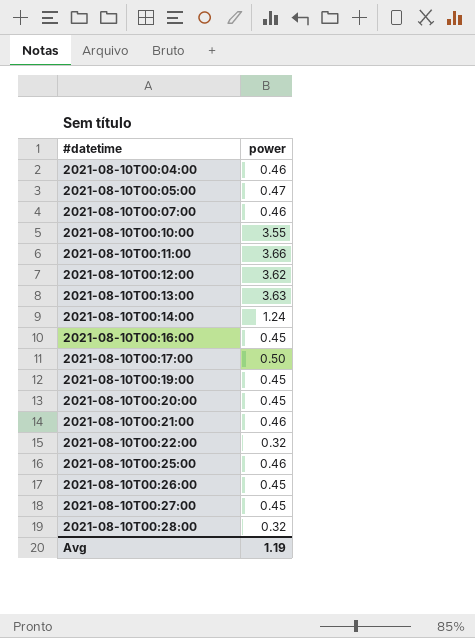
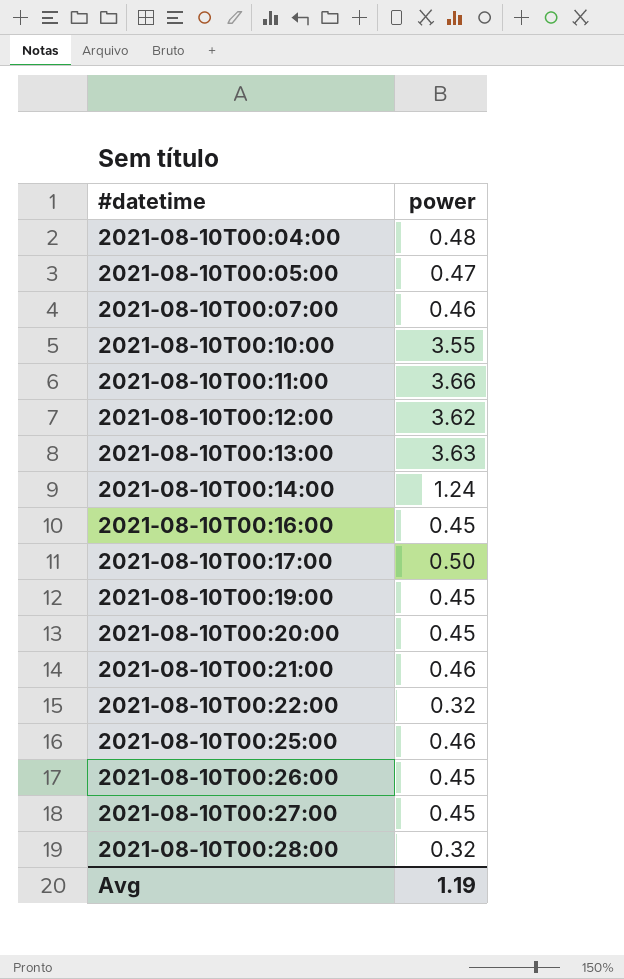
2021-08-10T00:04:00 | power: 0.46 -> 0.48

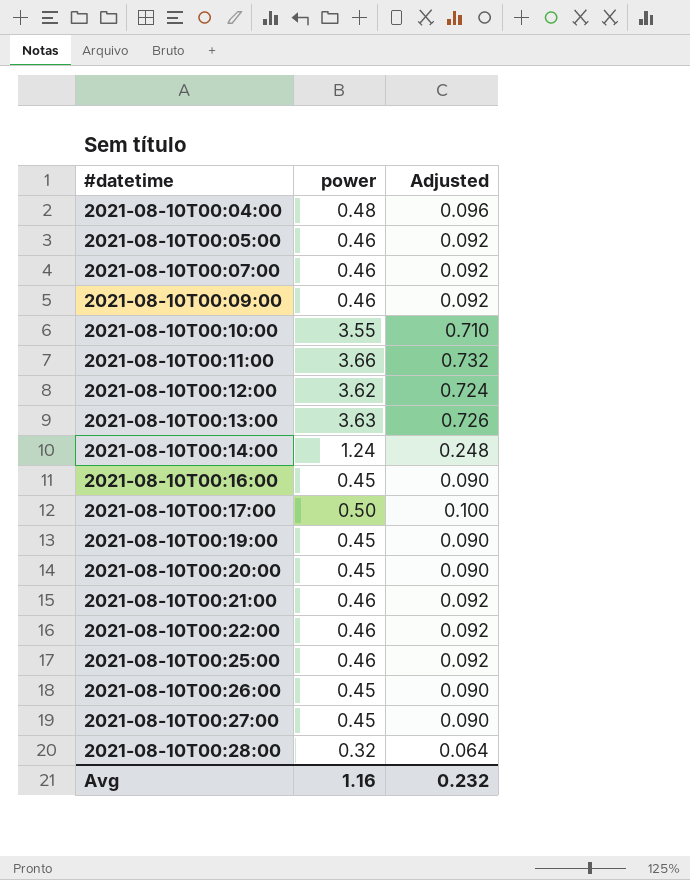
column Adjusted | formula: none -> [power] * 0.2
2021-08-10T00:05:00 | power: 0.47 -> 0.46
row 2021-08-10T00:09:00: none -> 0.46 | 0.092
2021-08-10T00:22:00 | power: 0.32 -> 0.46
Avg | power: 1.19 -> 1.16

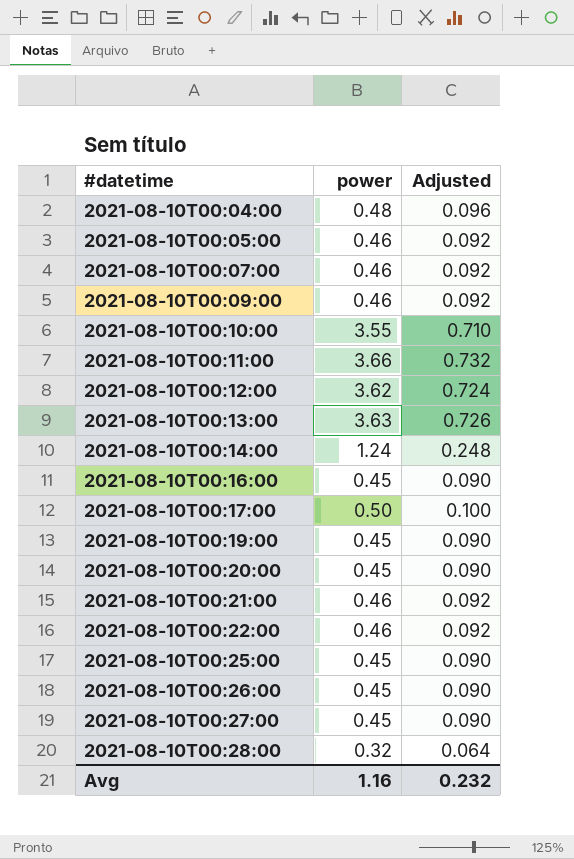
2021-08-10T00:25:00 | power: 0.46 -> 0.45
2021-08-10T00:25:00 | Adjusted: 0.092 -> 0.090

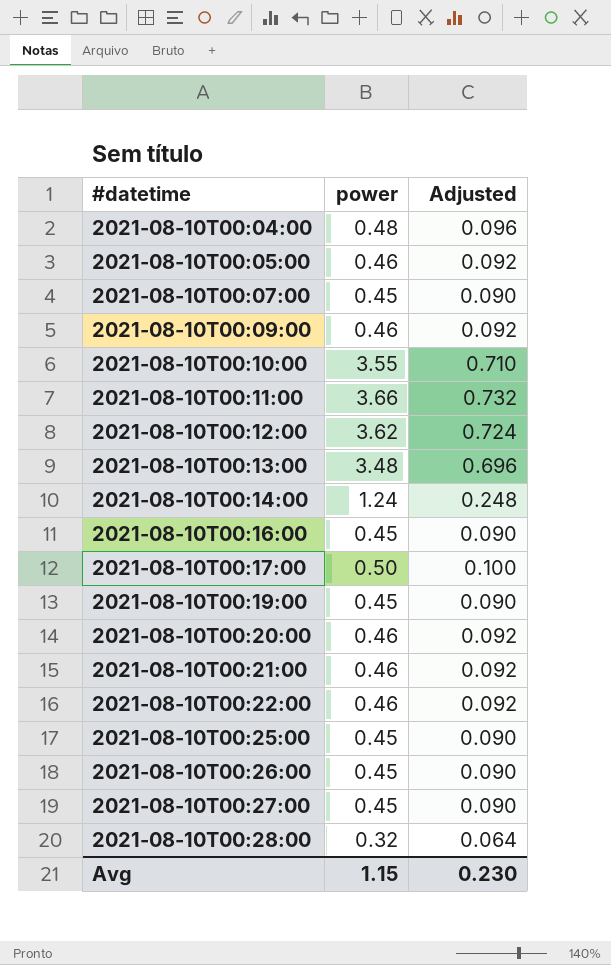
2021-08-10T00:07:00 | power: 0.46 -> 0.45
2021-08-10T00:07:00 | Adjusted: 0.092 -> 0.090
2021-08-10T00:13:00 | power: 3.63 -> 3.48
2021-08-10T00:13:00 | Adjusted: 0.726 -> 0.696
2021-08-10T00:20:00 | power: 0.45 -> 0.46
2021-08-10T00:20:00 | Adjusted: 0.090 -> 0.092
Avg | power: 1.16 -> 1.15
Avg | Adjusted: 0.232 -> 0.230

